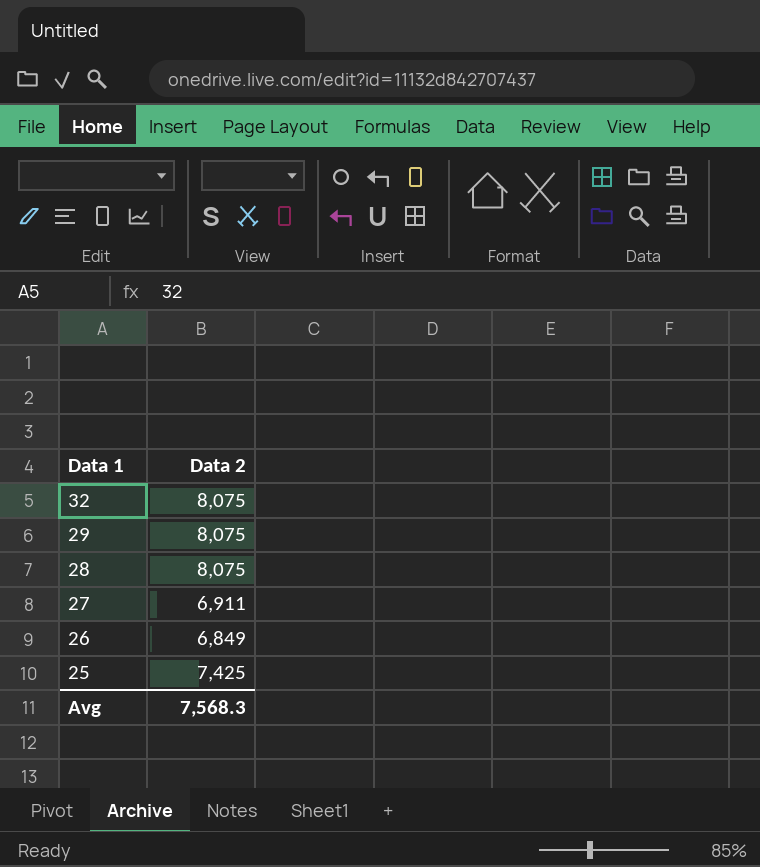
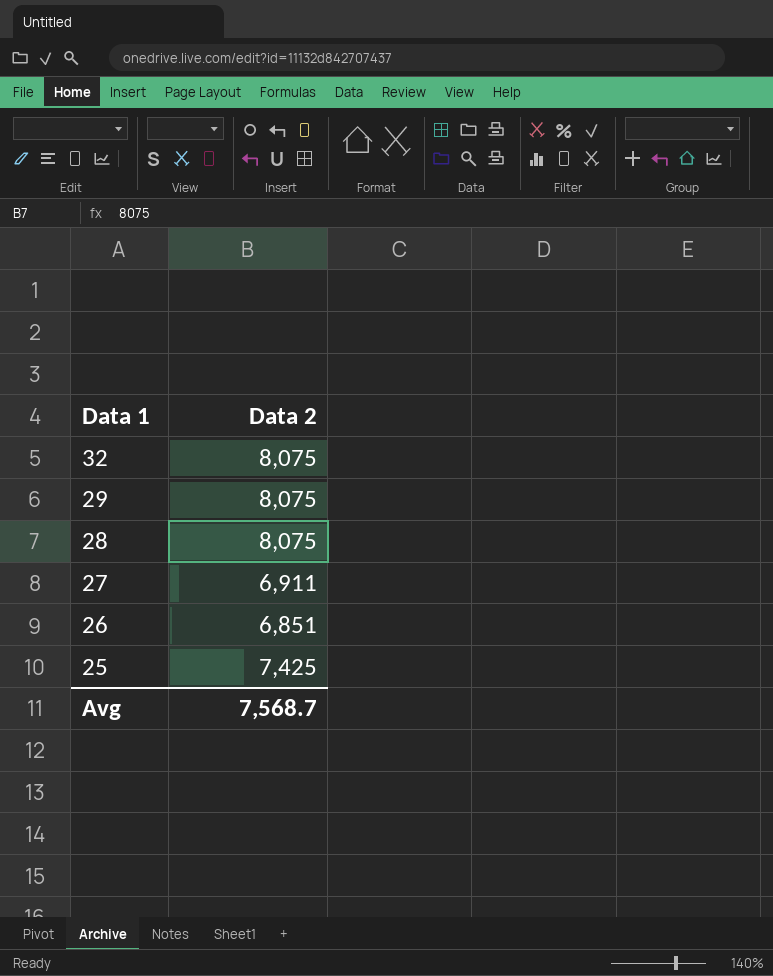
26 | Data 2: 6,849 -> 6,851
Avg | Data 2: 7,568.3 -> 7,568.7

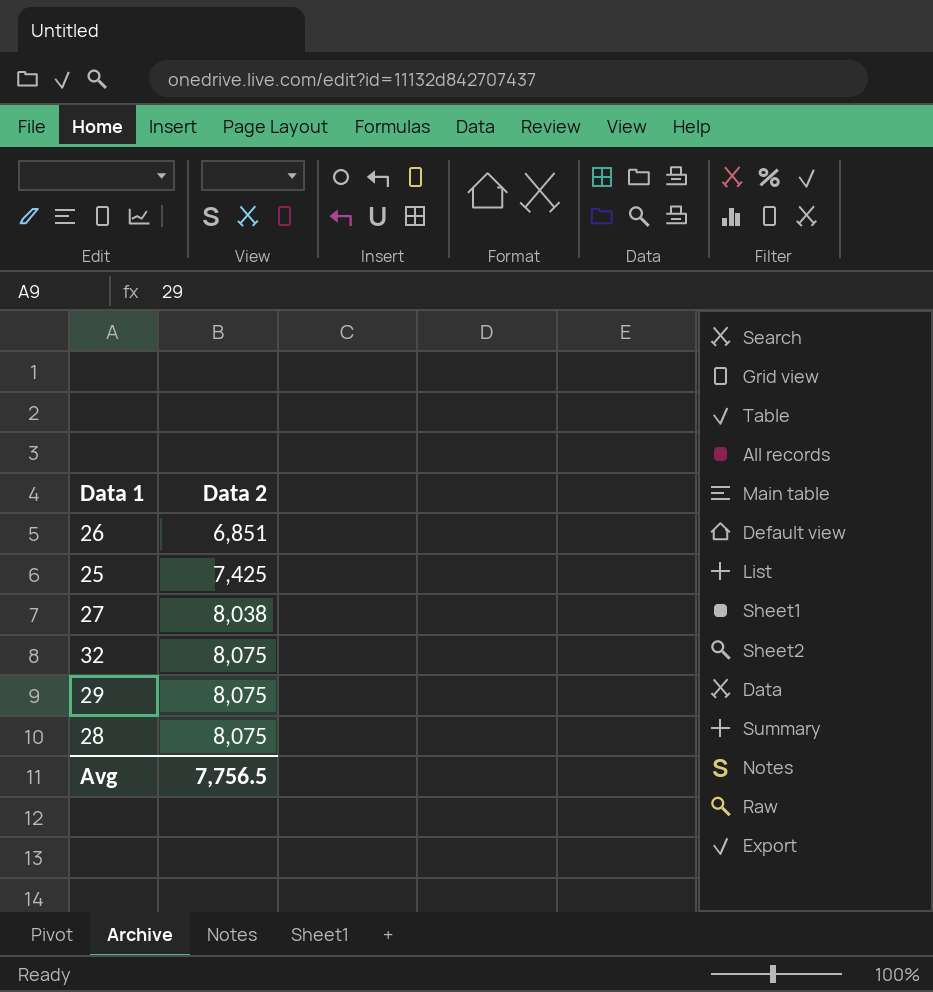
row order: Data 1 descending -> Data 2 ascending
27 | Data 2: 6,911 -> 8,038
Avg | Data 2: 7,568.7 -> 7,756.5

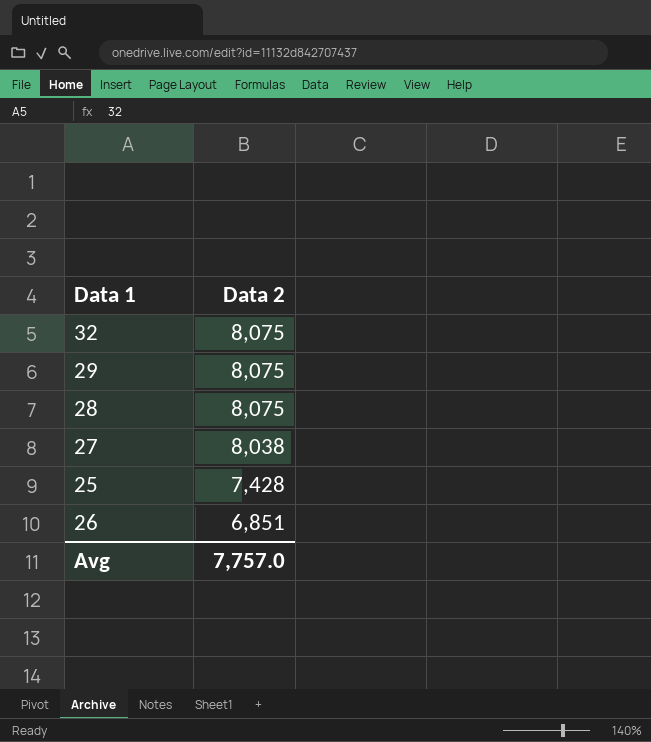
row order: Data 2 ascending -> Data 2 descending
25 | Data 2: 7,425 -> 7,428
Avg | Data 2: 7,756.5 -> 7,757.0

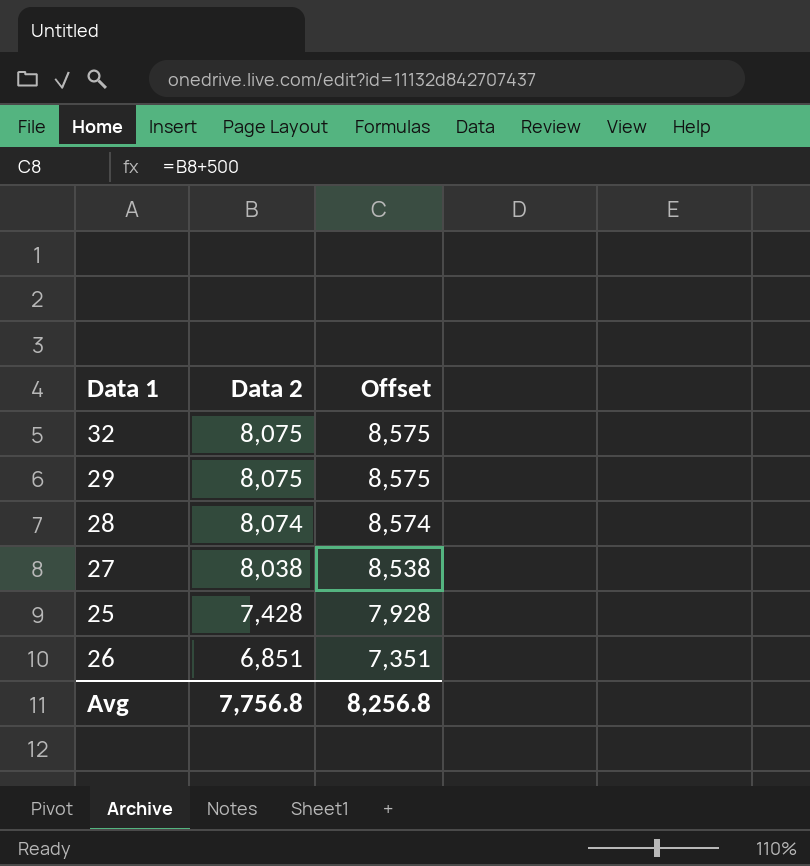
column Offset | formula: none -> [Data 2] + 500
28 | Data 2: 8,075 -> 8,074
Avg | Data 2: 7,757.0 -> 7,756.8

